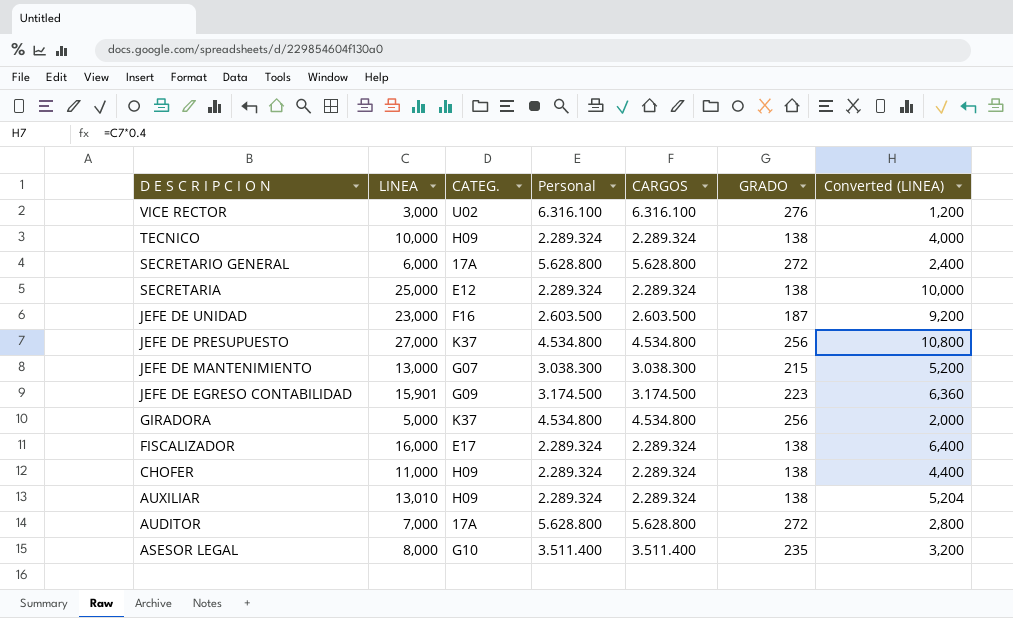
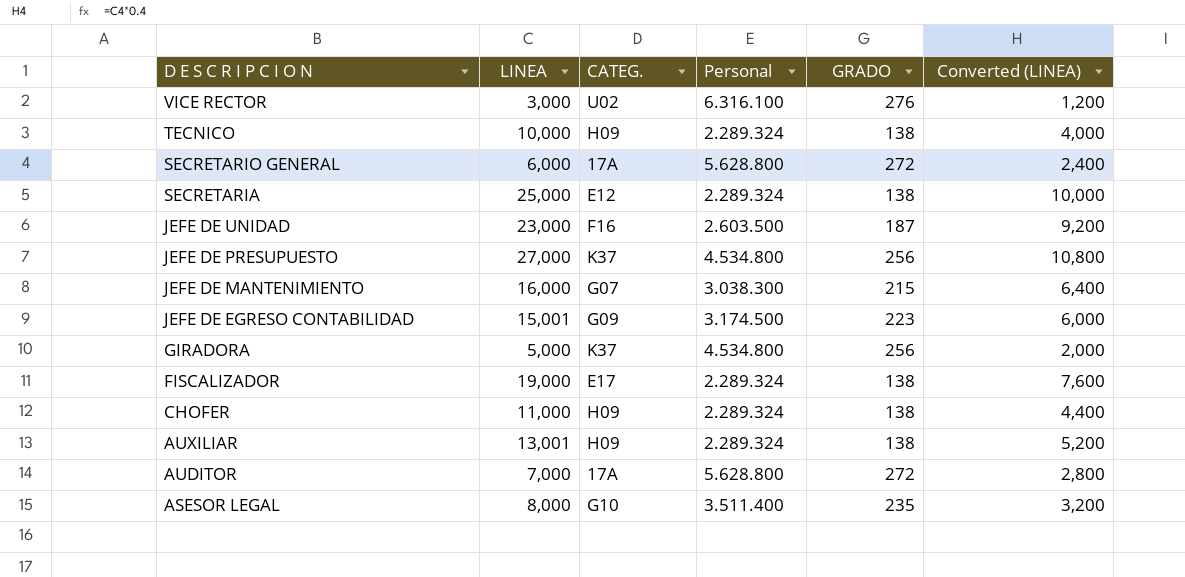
column CARGOS | position: 5 -> none
JEFE DE MANTENIMIENTO | LINEA: 13,000 -> 16,000
JEFE DE MANTENIMIENTO | Converted (LINEA): 5,200 -> 6,400
JEFE DE EGRESO CONTABILIDAD | LINEA: 15,901 -> 15,001
JEFE DE EGRESO CONTABILIDAD | Converted (LINEA): 6,360 -> 6,000
FISCALIZADOR | LINEA: 16,000 -> 19,000
FISCALIZADOR | Converted (LINEA): 6,400 -> 7,600
AUXILIAR | LINEA: 13,010 -> 13,001
AUXILIAR | Converted (LINEA): 5,204 -> 5,200

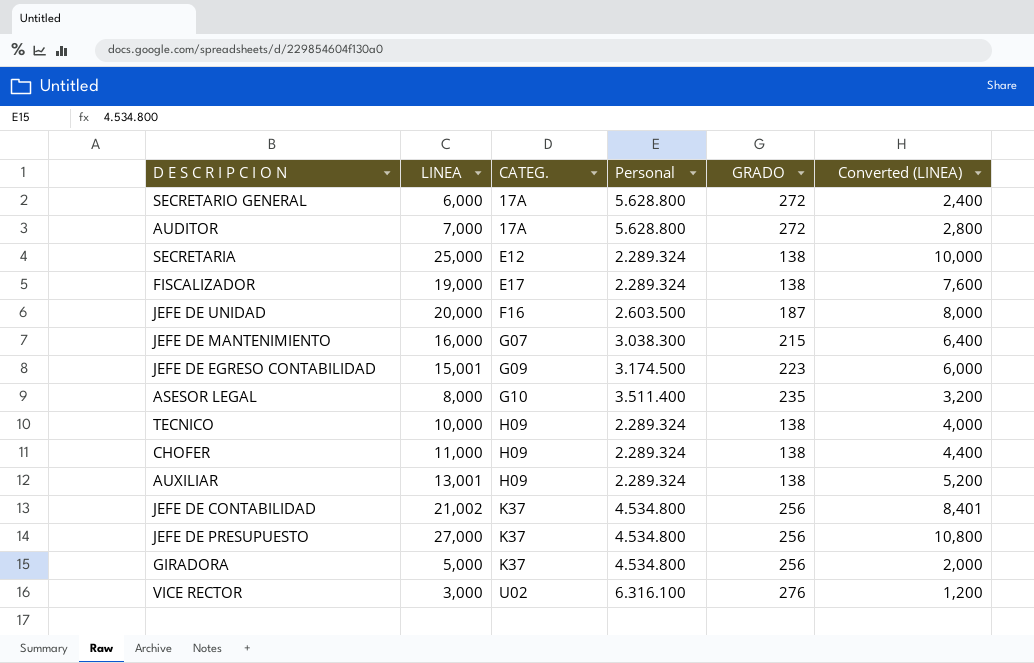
row order: D E S C R I P C I O N descending -> CATEG. ascending
JEFE DE UNIDAD | LINEA: 23,000 -> 20,000
JEFE DE UNIDAD | Converted (LINEA): 9,200 -> 8,000
row JEFE DE CONTABILIDAD: none -> 21,002 | K37 | 4.534.800 | 256 | 8,401

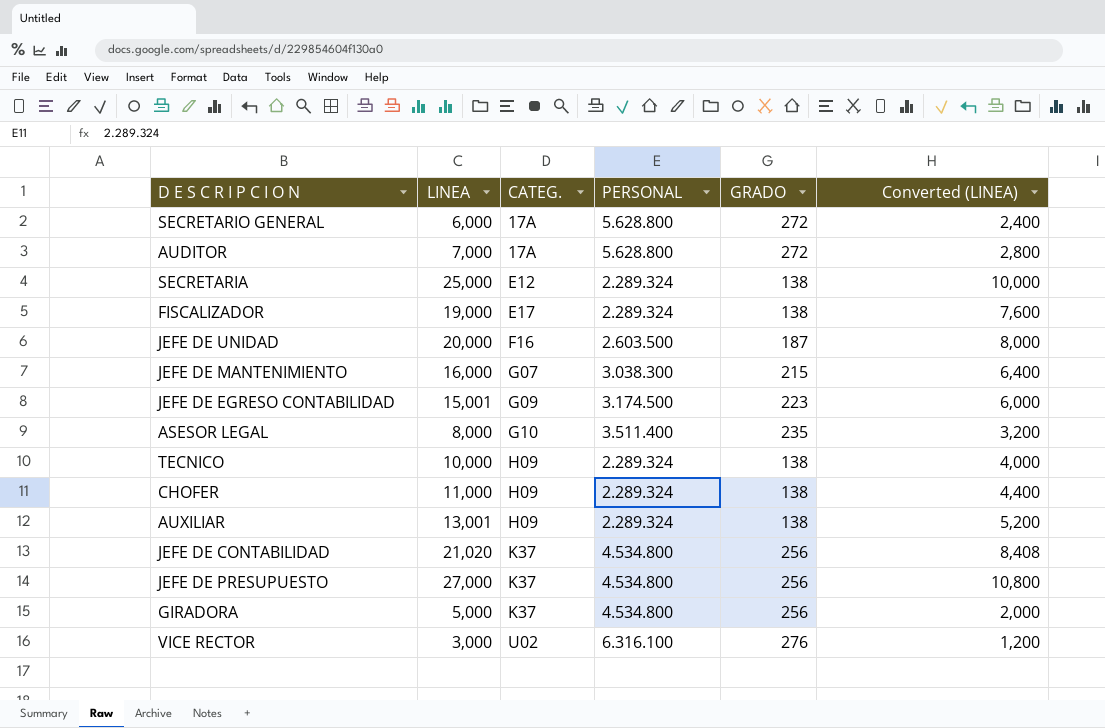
column name: Personal -> PERSONAL
JEFE DE CONTABILIDAD | LINEA: 21,002 -> 21,020
JEFE DE CONTABILIDAD | Converted (LINEA): 8,401 -> 8,408

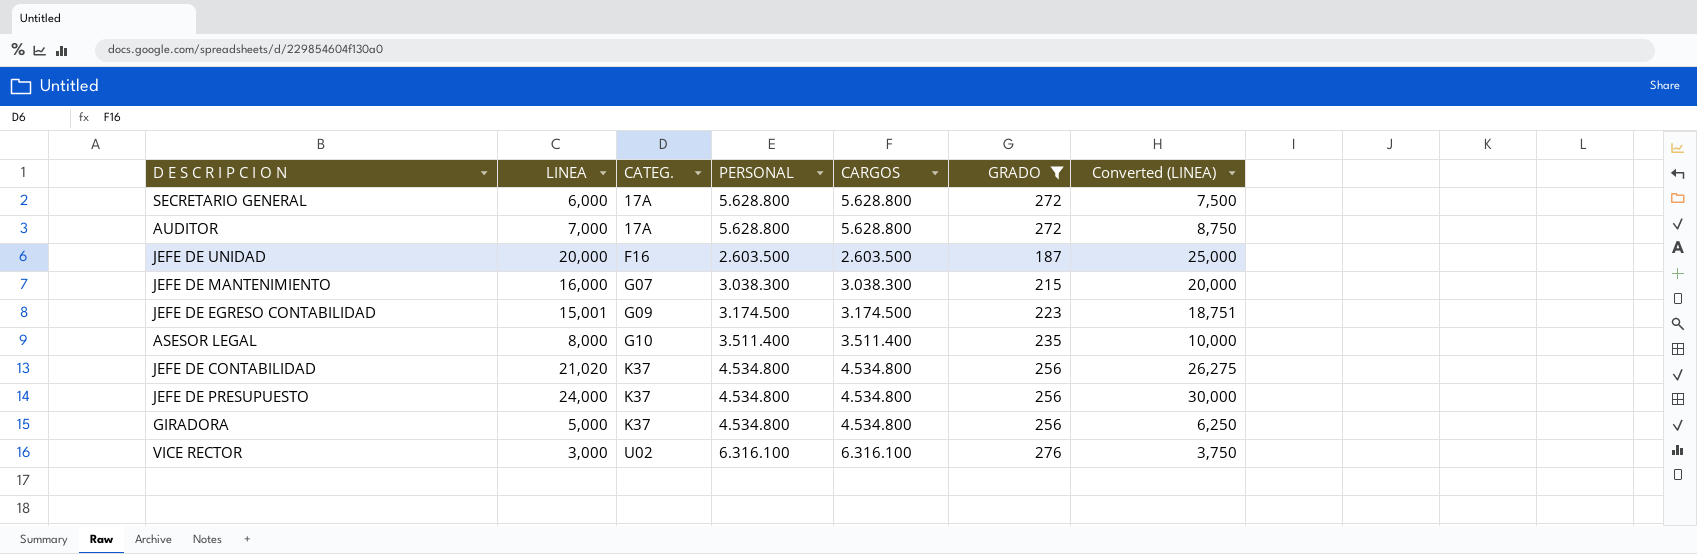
filter: none -> GRADO != 138
column CARGOS | position: none -> 5
column Converted (LINEA) | formula: [LINEA] * 0.4 -> [LINEA] * 1.25
JEFE DE PRESUPUESTO | LINEA: 27,000 -> 24,000

